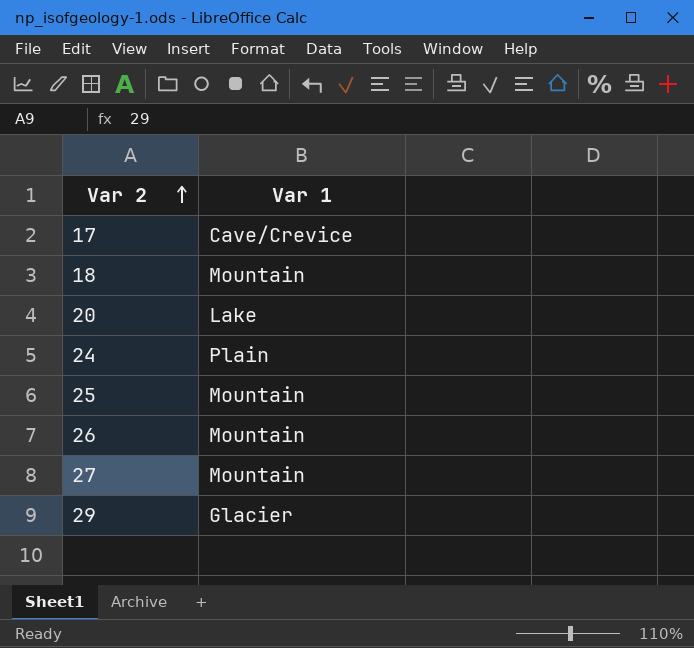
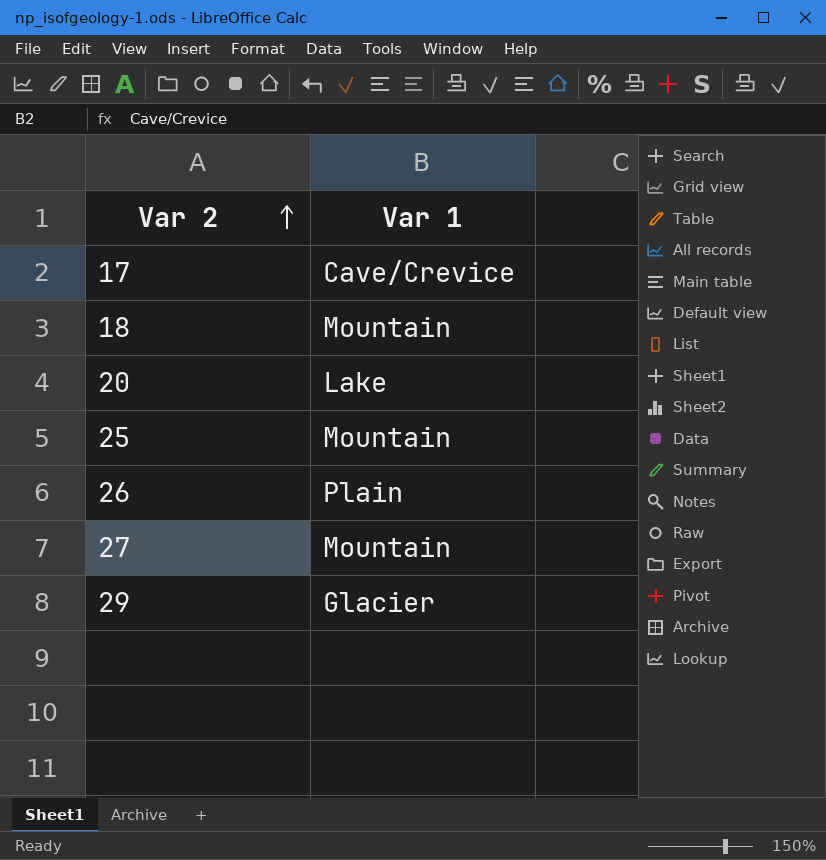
row 24: Plain -> none
26 | Var 1: Mountain -> Plain

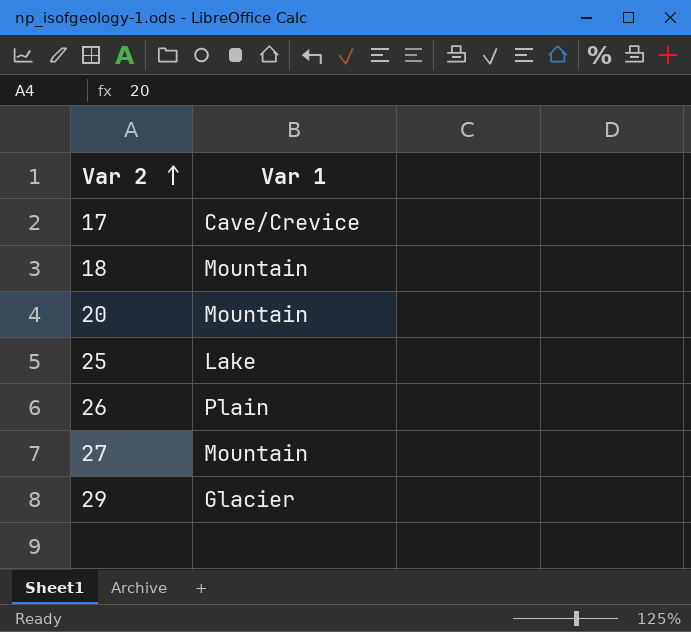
20 | Var 1: Lake -> Mountain
25 | Var 1: Mountain -> Lake

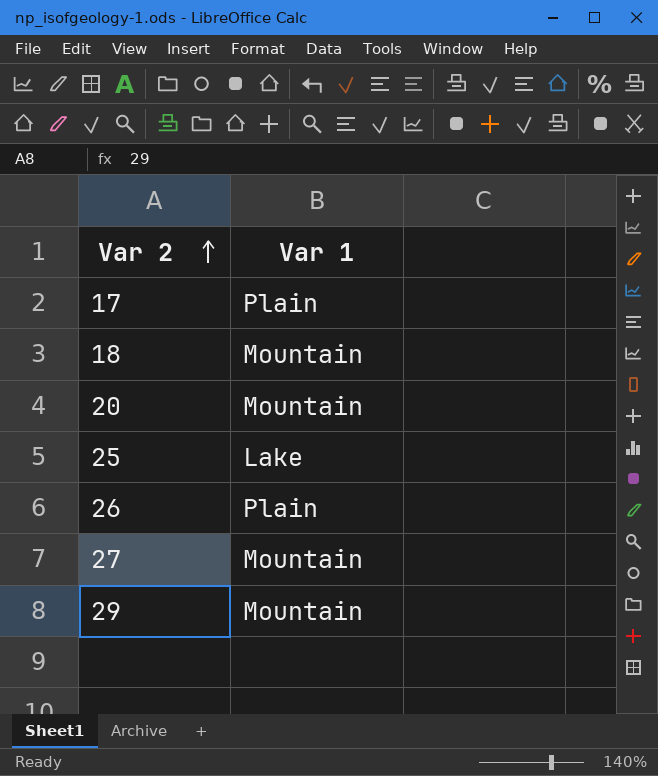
17 | Var 1: Cave/Crevice -> Plain
29 | Var 1: Glacier -> Mountain

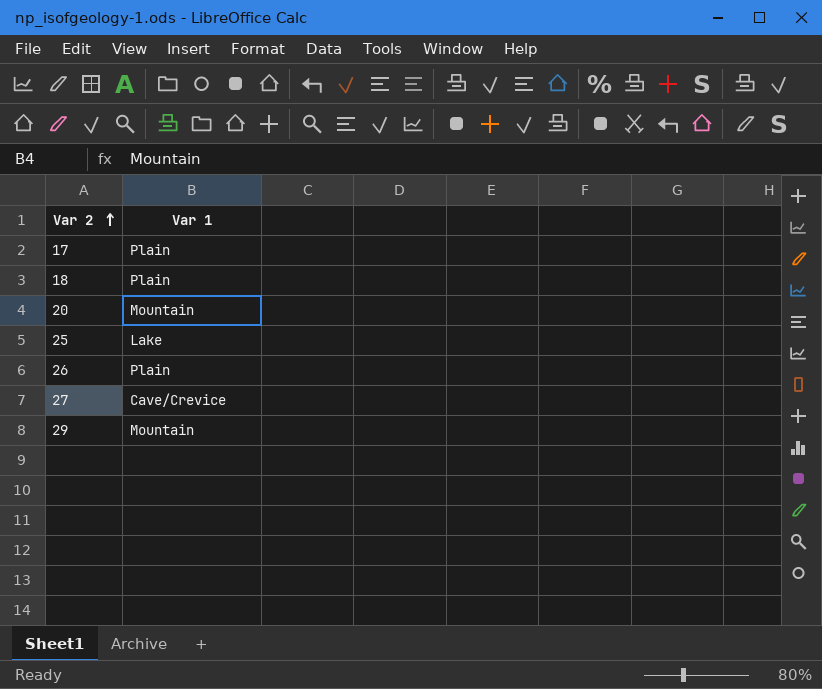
18 | Var 1: Mountain -> Plain
27 | Var 1: Mountain -> Cave/Crevice

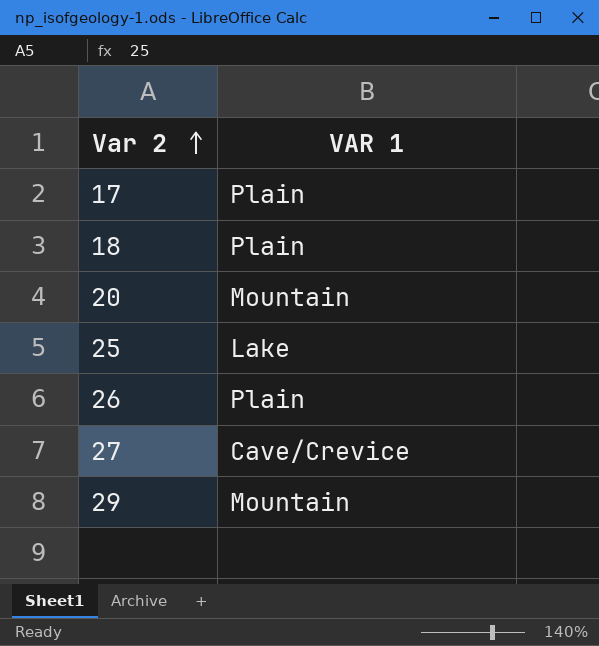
column name: Var 1 -> VAR 1

